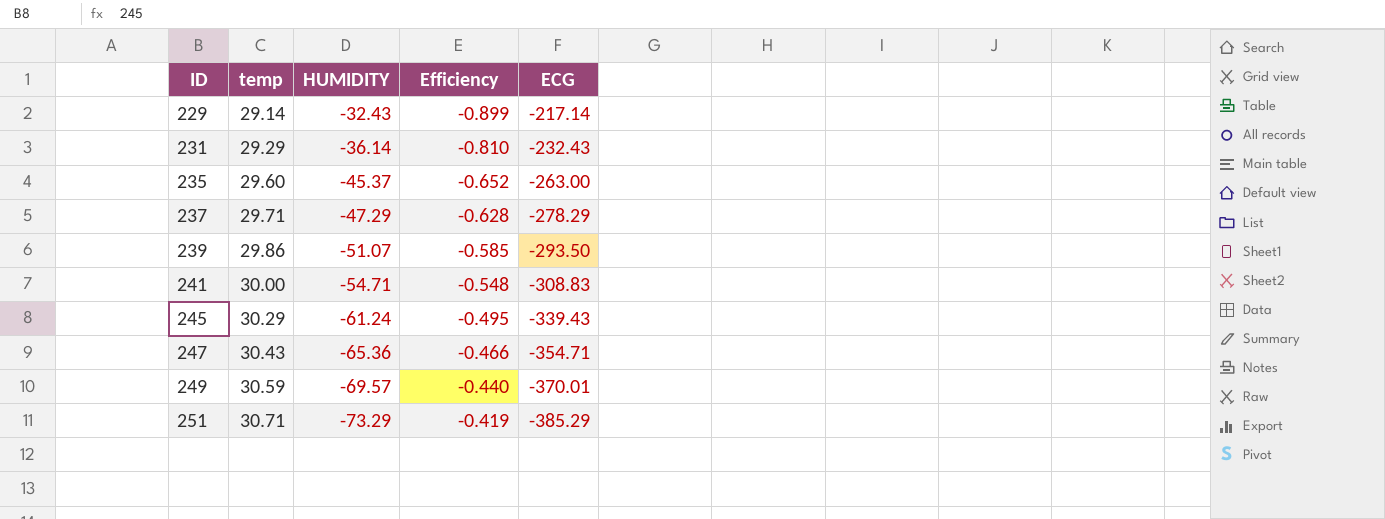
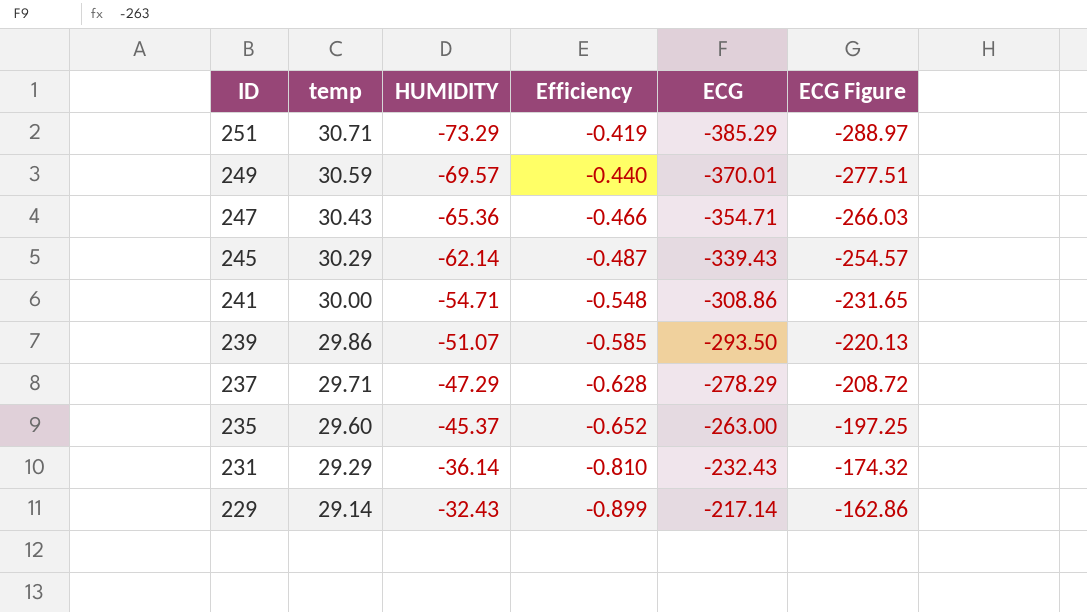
row order: ID ascending -> ID descending
column ECG Figure | formula: none -> [ECG] * 0.75
245 | HUMIDITY: -61.24 -> -62.14
245 | Efficiency: -0.495 -> -0.487
241 | ECG: -308.83 -> -308.86

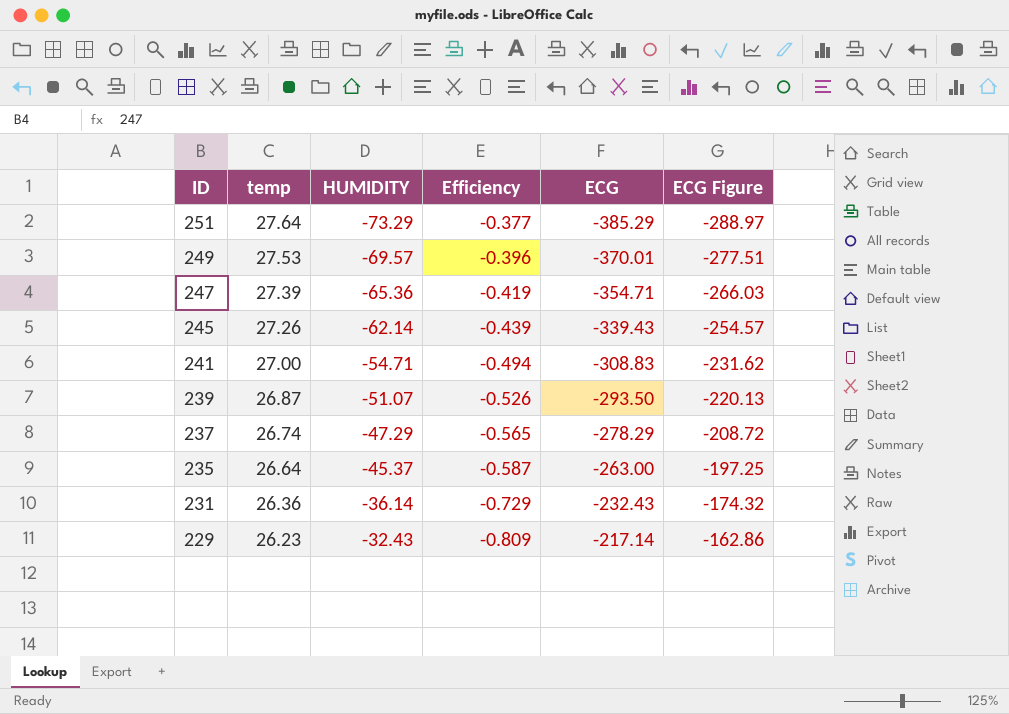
251 | temp: 30.71 -> 27.64
251 | Efficiency: -0.419 -> -0.377
249 | temp: 30.59 -> 27.53
249 | Efficiency: -0.440 -> -0.396
247 | temp: 30.43 -> 27.39
247 | Efficiency: -0.466 -> -0.419
245 | temp: 30.29 -> 27.26
245 | Efficiency: -0.487 -> -0.439
241 | temp: 30.00 -> 27.00
241 | Efficiency: -0.548 -> -0.494
241 | ECG: -308.86 -> -308.83
241 | ECG Figure: -231.65 -> -231.62
239 | temp: 29.86 -> 26.87
239 | Efficiency: -0.585 -> -0.526
237 | temp: 29.71 -> 26.74
237 | Efficiency: -0.628 -> -0.565
235 | temp: 29.60 -> 26.64
235 | Efficiency: -0.652 -> -0.587
231 | temp: 29.29 -> 26.36
231 | Efficiency: -0.810 -> -0.729
229 | temp: 29.14 -> 26.23
229 | Efficiency: -0.899 -> -0.809

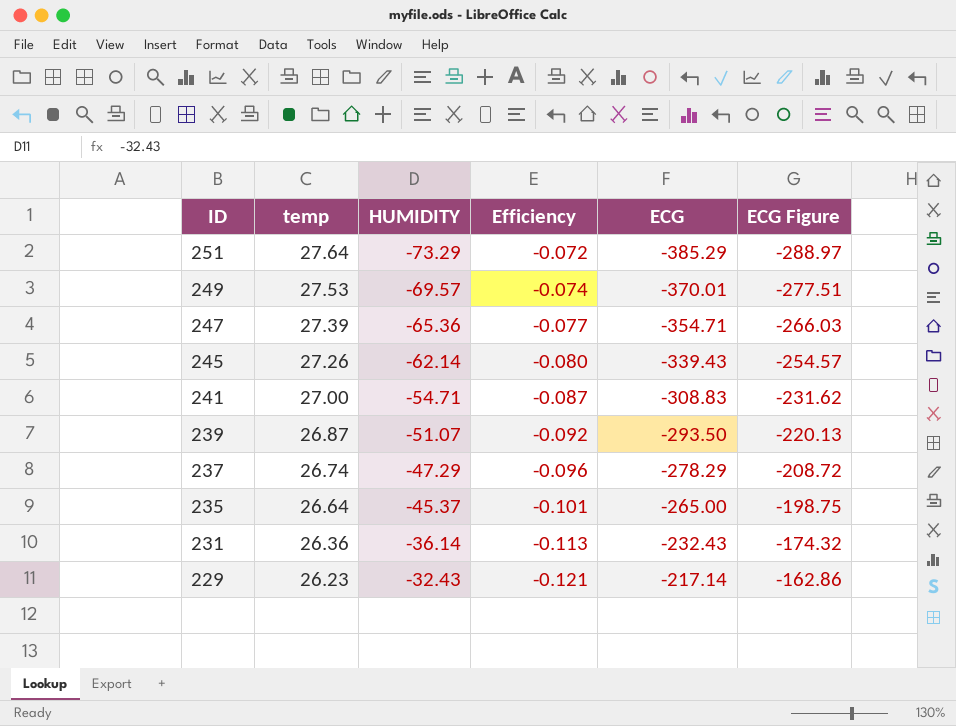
column Efficiency | formula: [temp] / [HUMIDITY] -> [temp] / [ECG]
235 | ECG: -263.00 -> -265.00
235 | ECG Figure: -197.25 -> -198.75

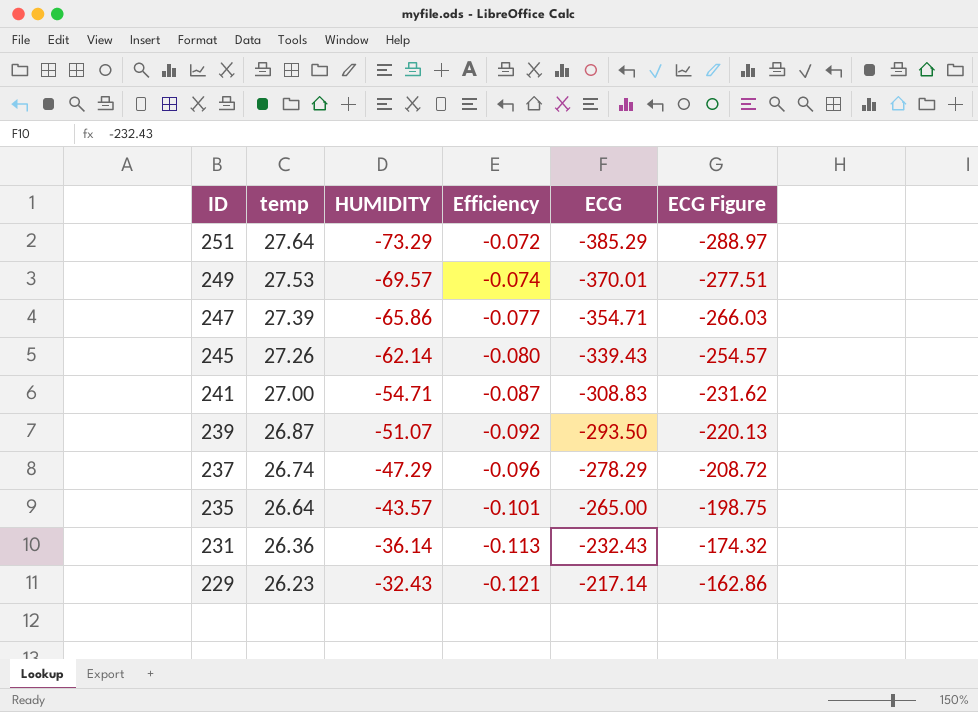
247 | HUMIDITY: -65.36 -> -65.86
235 | HUMIDITY: -45.37 -> -43.57

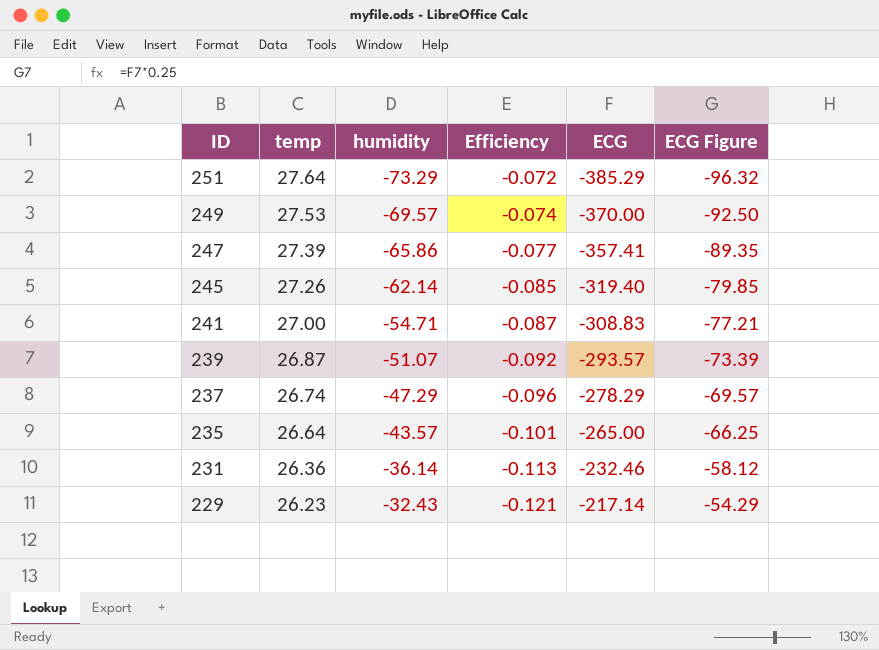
column name: HUMIDITY -> humidity
column ECG Figure | formula: [ECG] * 0.75 -> [ECG] * 0.25
249 | ECG: -370.01 -> -370.00
247 | ECG: -354.71 -> -357.41
245 | Efficiency: -0.080 -> -0.085
245 | ECG: -339.43 -> -319.40
239 | ECG: -293.50 -> -293.57
231 | ECG: -232.43 -> -232.46

